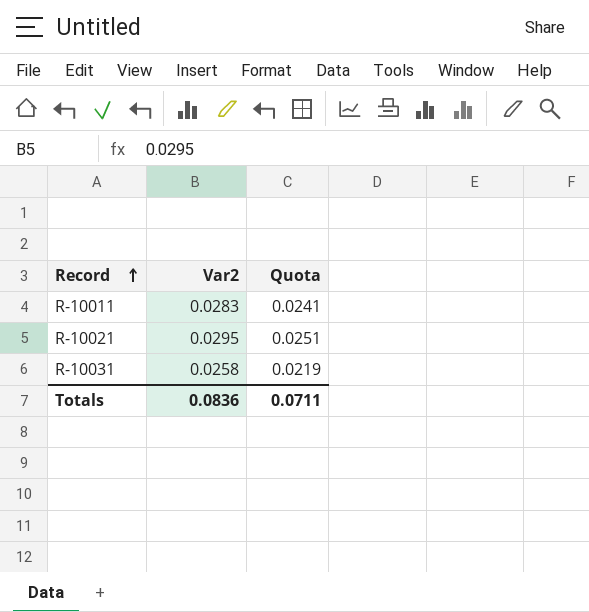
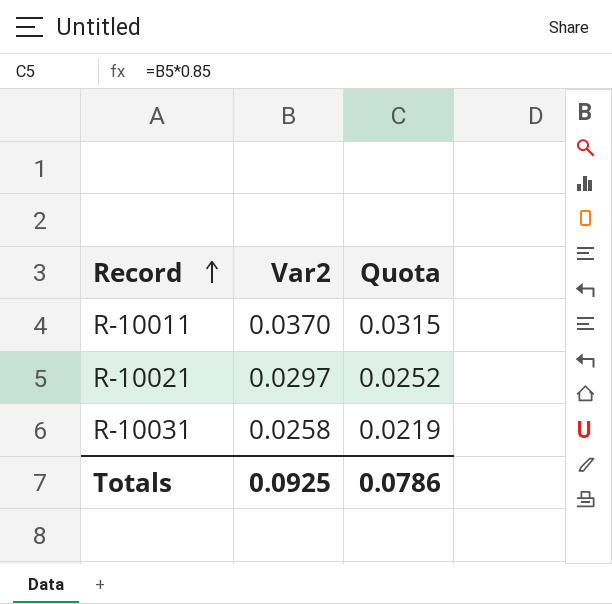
R-10011 | Var2: 0.0283 -> 0.0370
R-10011 | Quota: 0.0241 -> 0.0315
R-10021 | Var2: 0.0295 -> 0.0297
R-10021 | Quota: 0.0251 -> 0.0252
Totals | Var2: 0.0836 -> 0.0925
Totals | Quota: 0.0711 -> 0.0786

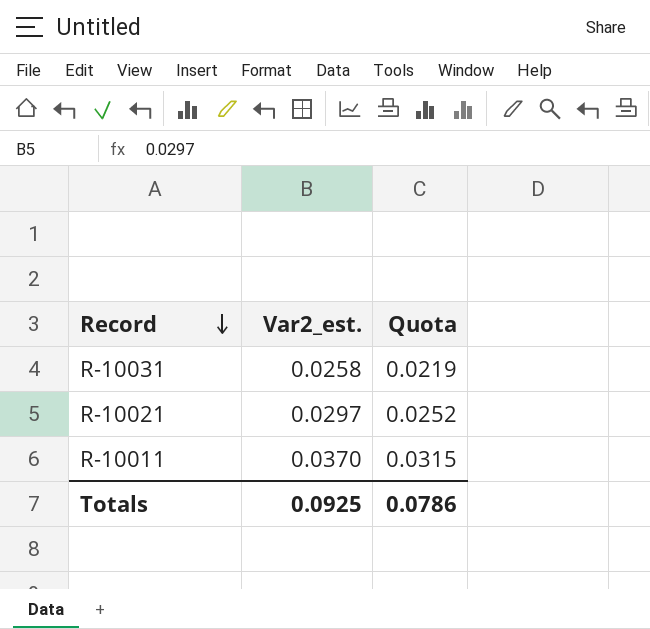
row order: Record ascending -> Record descending
column name: Var2 -> Var2_est.

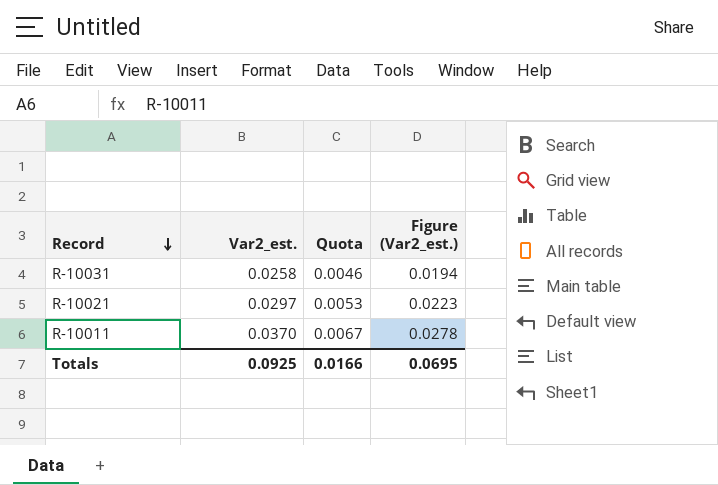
column Quota | formula: [Var2_est.] * 0.85 -> [Var2_est.] * 0.18
column Figure (Var2_est.) | formula: none -> [Var2_est.] * 0.75
Totals | Quota: 0.0786 -> 0.0166

